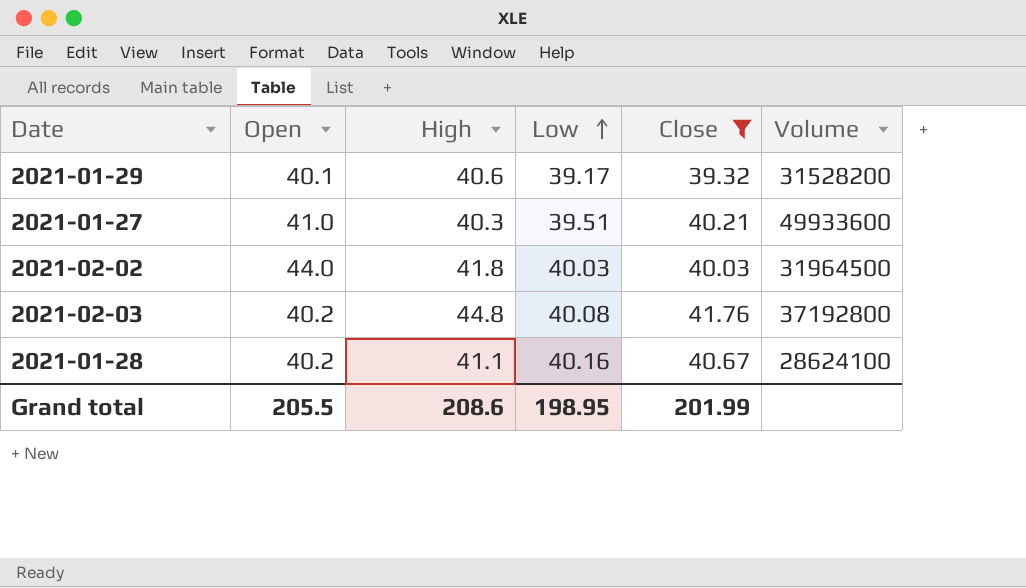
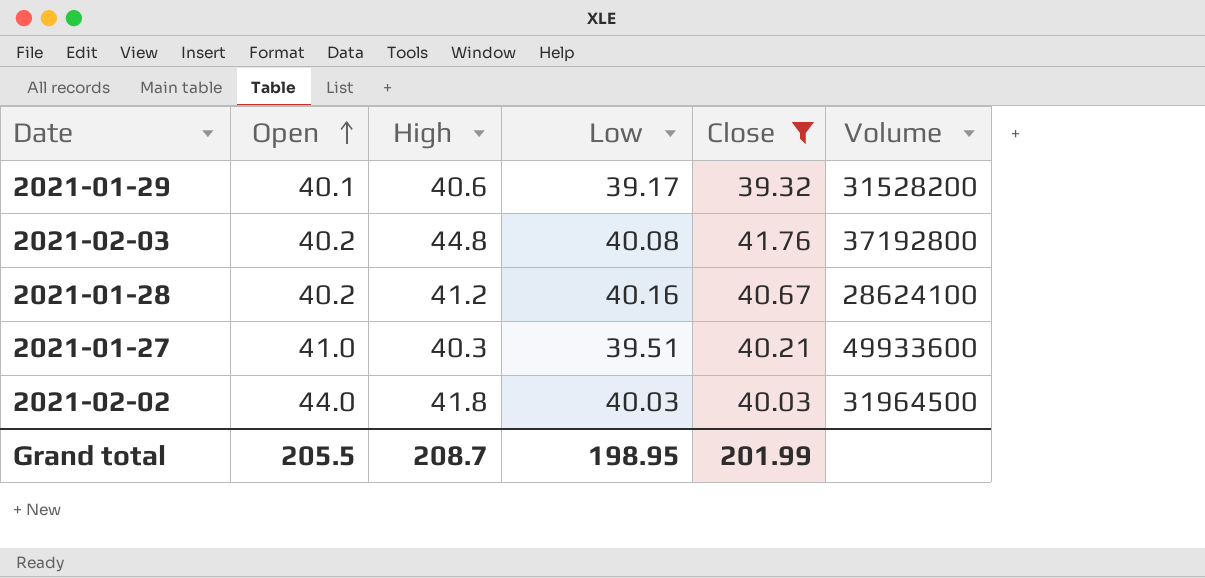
row order: Low ascending -> Open ascending
2021-01-28 | High: 41.1 -> 41.2
Grand total | High: 208.6 -> 208.7

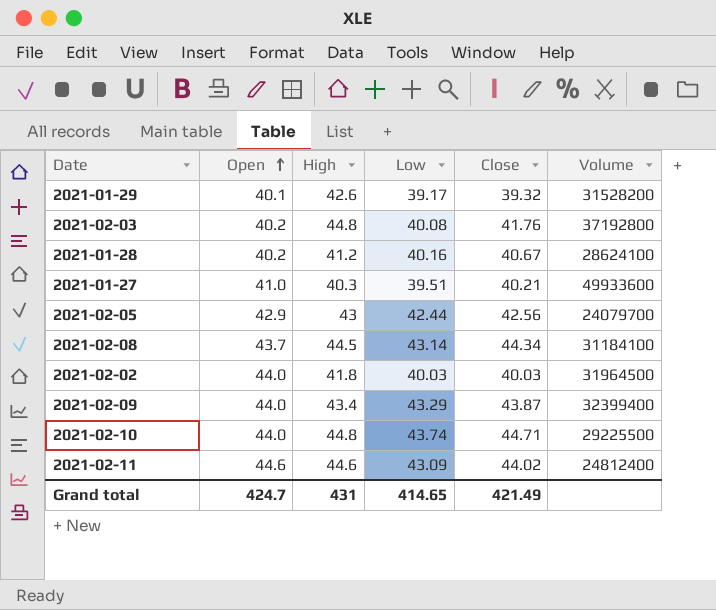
filter: Close <= 41.76 -> none
2021-01-29 | High: 40.6 -> 42.6
Grand total | Open: 205.5 -> 424.7
Grand total | High: 208.7 -> 431
Grand total | Low: 198.95 -> 414.65
Grand total | Close: 201.99 -> 421.49

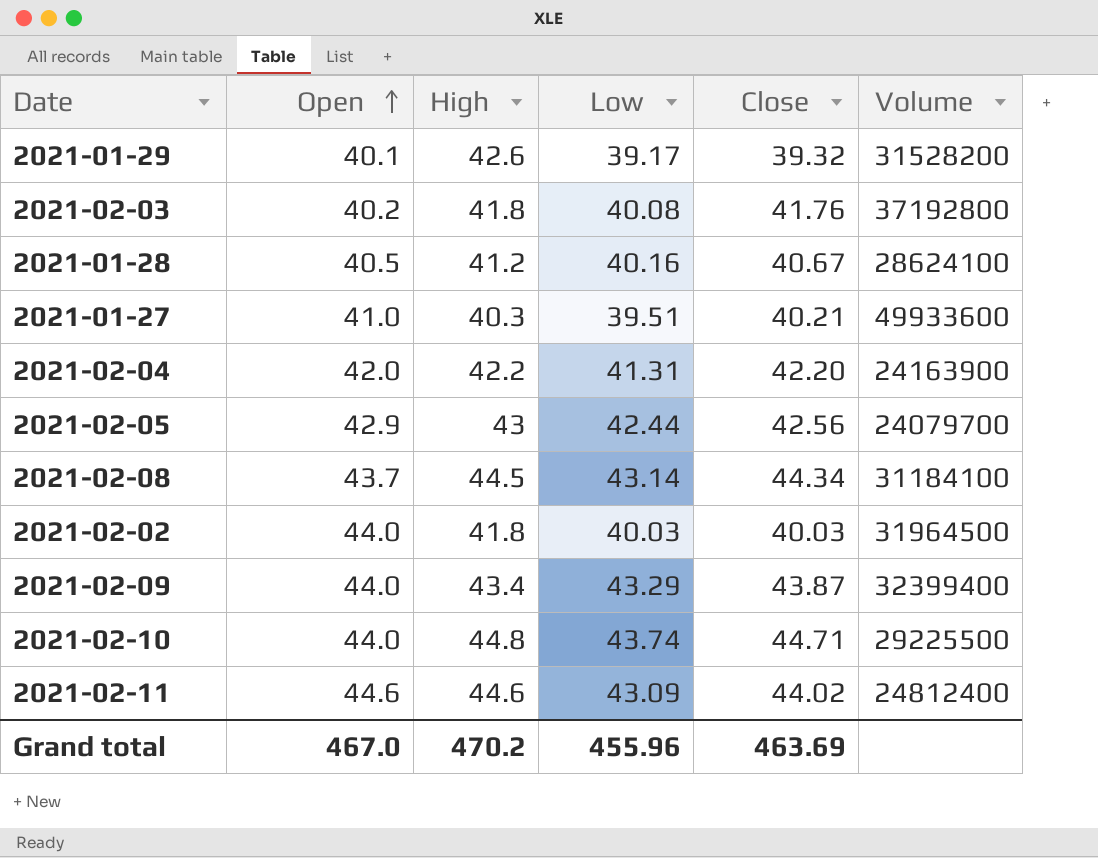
2021-02-03 | High: 44.8 -> 41.8
2021-01-28 | Open: 40.2 -> 40.5
row 2021-02-04: none -> 42.0 | 42.2 | 41.31 | 42.20 | 24163900
Grand total | Open: 424.7 -> 467.0
Grand total | High: 431 -> 470.2
Grand total | Low: 414.65 -> 455.96
Grand total | Close: 421.49 -> 463.69

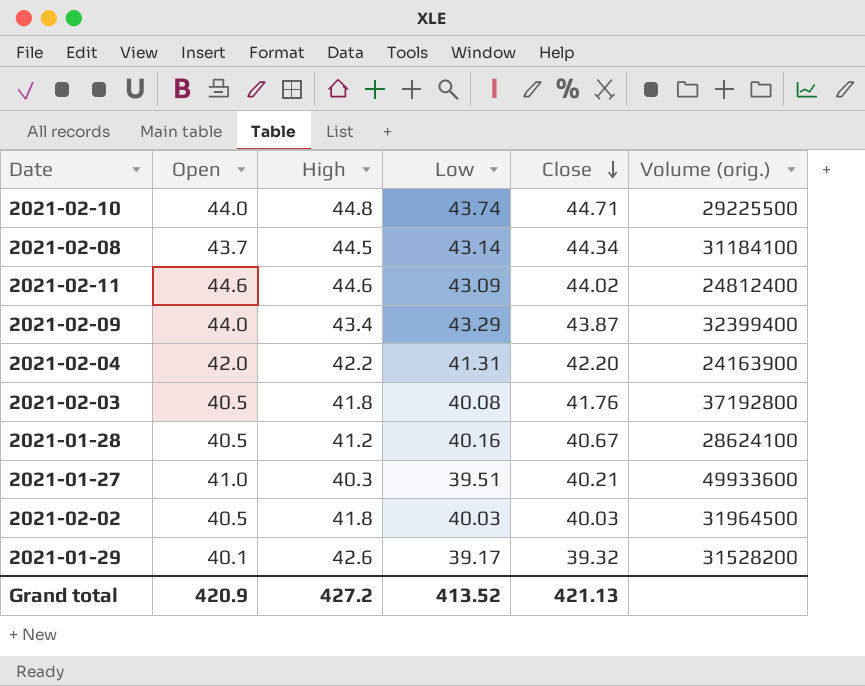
row order: Open ascending -> Close descending
column name: Volume -> Volume (orig.)
row 2021-02-05: 42.9 | 43 | 42.44 | 42.56 | 24079700 -> none
2021-02-03 | Open: 40.2 -> 40.5
2021-02-02 | Open: 44.0 -> 40.5
Grand total | Open: 467.0 -> 420.9
Grand total | High: 470.2 -> 427.2
Grand total | Low: 455.96 -> 413.52
Grand total | Close: 463.69 -> 421.13

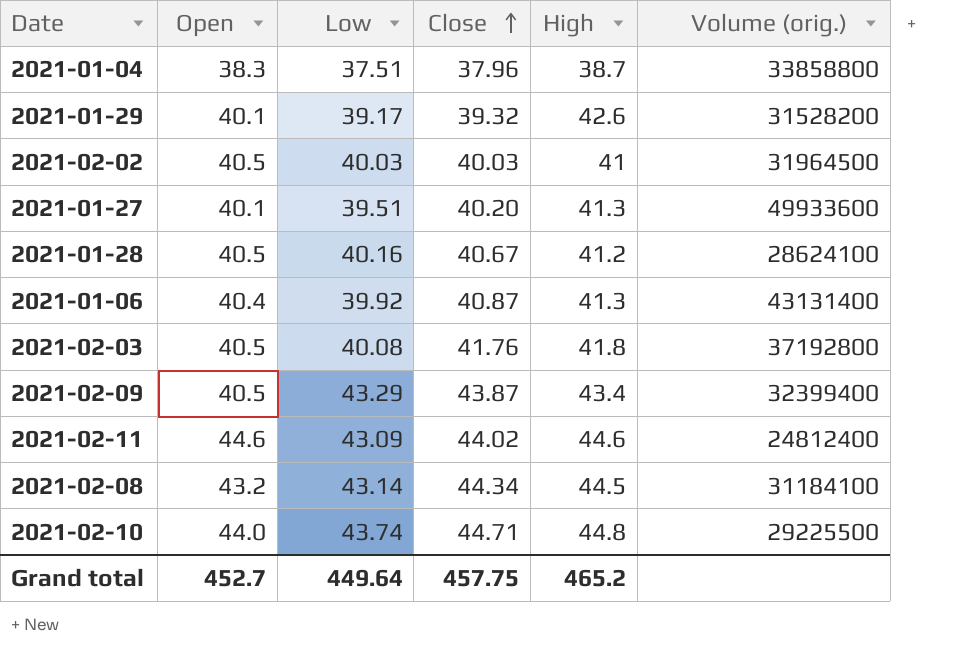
row order: Close descending -> Close ascending
column High | position: 3 -> 5
row 2021-02-04: 42.0 | 42.2 | 41.31 | 42.20 | 24163900 -> none
row 2021-01-04: none -> 38.3 | 37.51 | 37.96 | 38.7 | 33858800
2021-02-02 | High: 41.8 -> 41
2021-01-27 | Open: 41.0 -> 40.1
2021-01-27 | Close: 40.21 -> 40.20
2021-01-27 | High: 40.3 -> 41.3
row 2021-01-06: none -> 40.4 | 39.92 | 40.87 | 41.3 | 43131400
2021-02-09 | Open: 44.0 -> 40.5
2021-02-08 | Open: 43.7 -> 43.2
Grand total | Open: 420.9 -> 452.7
Grand total | Low: 413.52 -> 449.64
Grand total | Close: 421.13 -> 457.75
Grand total | High: 427.2 -> 465.2

